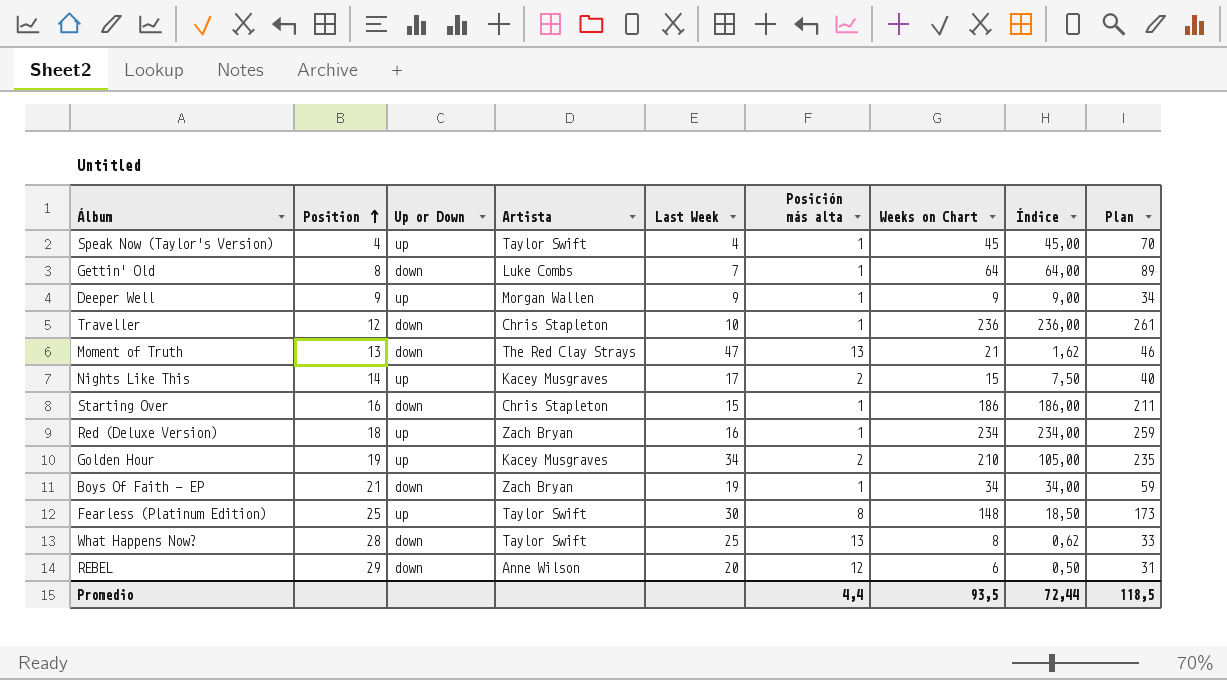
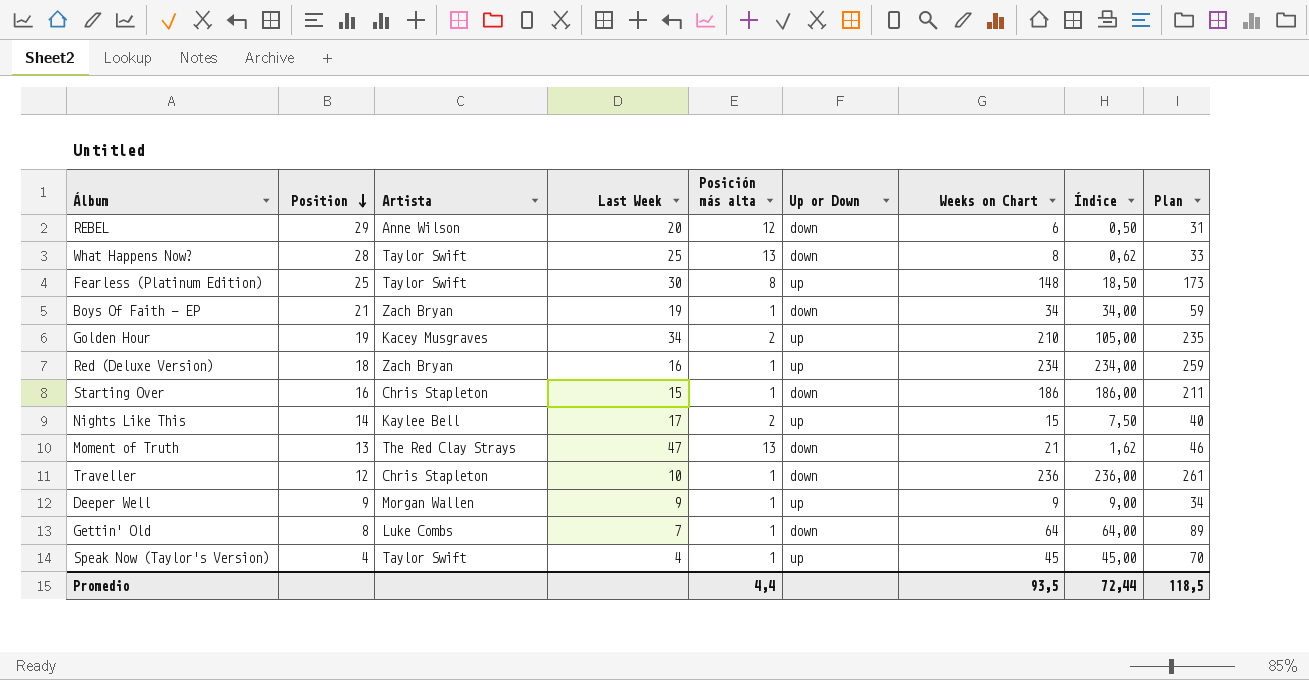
row order: Position ascending -> Position descending
column Up or Down | position: 3 -> 6
Nights Like This | Artista: Kacey Musgraves -> Kaylee Bell

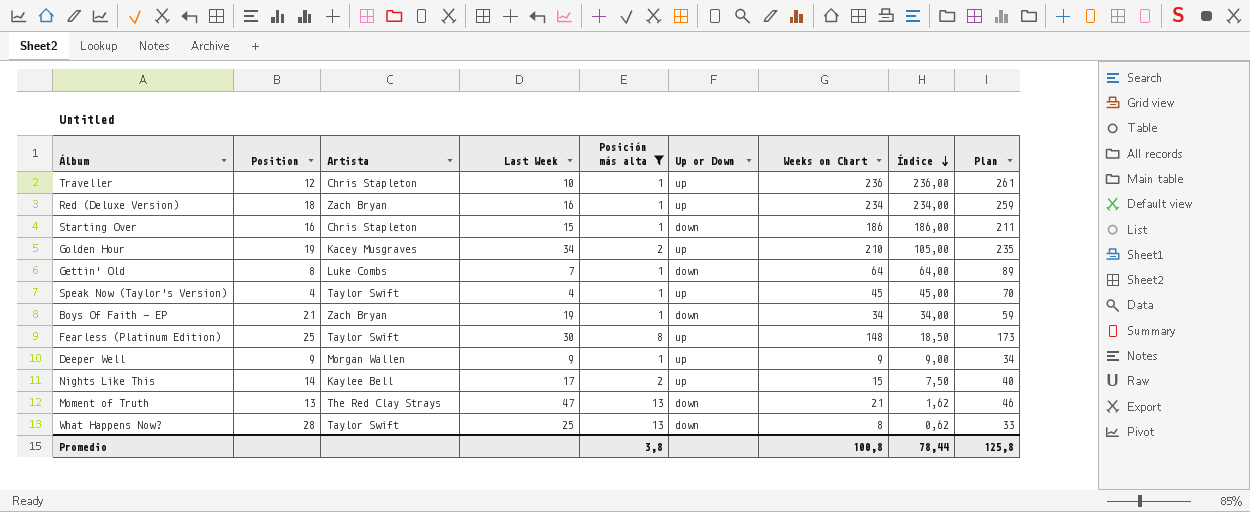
filter: none -> Posición más alta != 12
row order: Position descending -> Índice descending
Traveller | Up or Down: down -> up
Promedio | Posición más alta: 4,4 -> 3,8
Promedio | Weeks on Chart: 93,5 -> 100,8
Promedio | Índice: 72,44 -> 78,44
Promedio | Plan: 118,5 -> 125,8

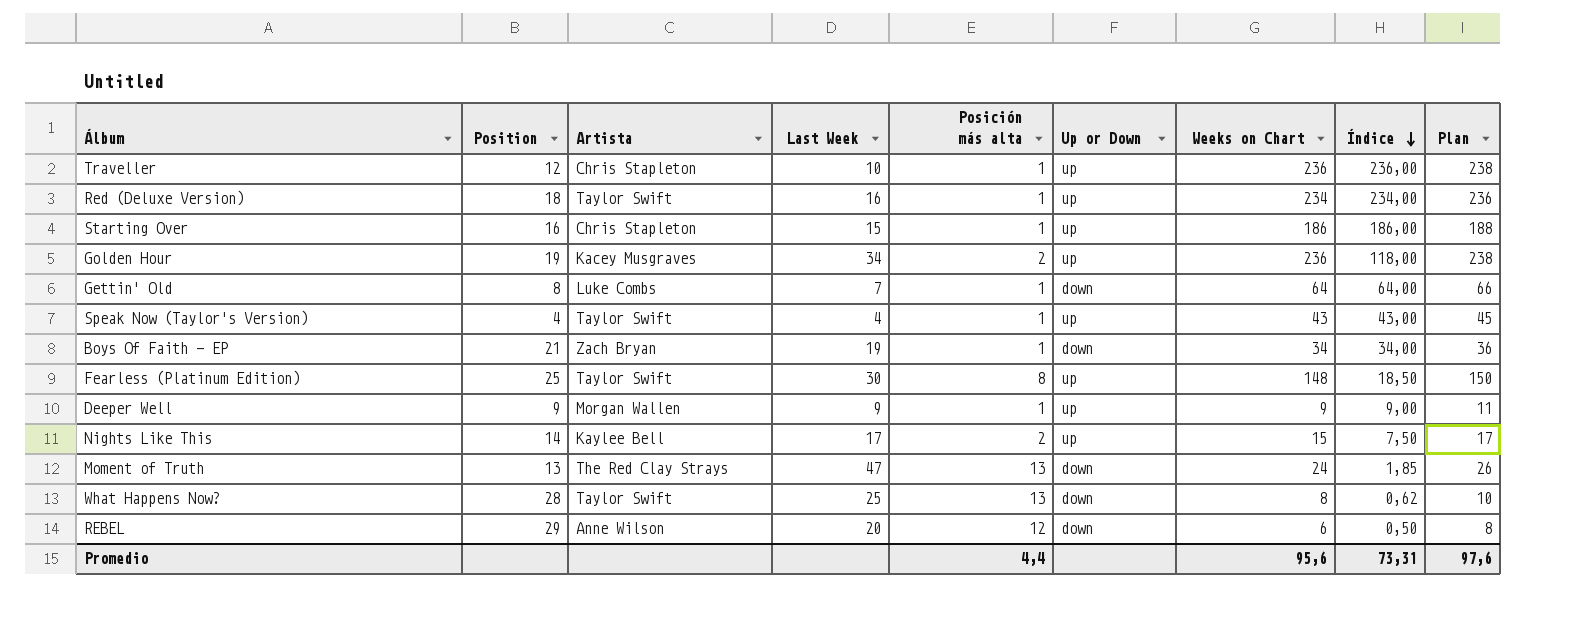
filter: Posición más alta != 12 -> none
column Plan | formula: [Weeks on Chart] + 25 -> [Weeks on Chart] + 2
Red (Deluxe Version) | Artista: Zach Bryan -> Taylor Swift
Starting Over | Up or Down: down -> up
Golden Hour | Weeks on Chart: 210 -> 236
Golden Hour | Índice: 105,00 -> 118,00
Speak Now (Taylor's Version) | Weeks on Chart: 45 -> 43
Speak Now (Taylor's Version) | Índice: 45,00 -> 43,00
Moment of Truth | Weeks on Chart: 21 -> 24
Moment of Truth | Índice: 1,62 -> 1,85
Promedio | Posición más alta: 3,8 -> 4,4
Promedio | Weeks on Chart: 100,8 -> 95,6
Promedio | Índice: 78,44 -> 73,31
Promedio | Plan: 125,8 -> 97,6

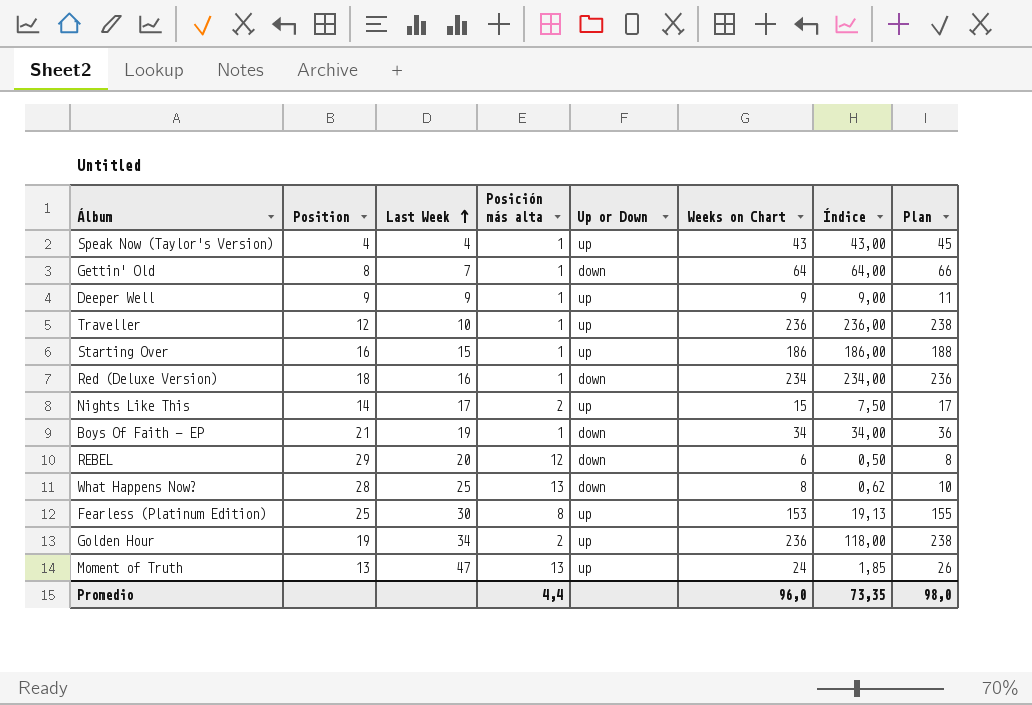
row order: Índice descending -> Last Week ascending
column Artista | position: 3 -> none
Red (Deluxe Version) | Up or Down: up -> down
Fearless (Platinum Edition) | Weeks on Chart: 148 -> 153
Fearless (Platinum Edition) | Índice: 18,50 -> 19,13
Fearless (Platinum Edition) | Plan: 150 -> 155
Moment of Truth | Up or Down: down -> up
Promedio | Weeks on Chart: 95,6 -> 96,0
Promedio | Índice: 73,31 -> 73,35
Promedio | Plan: 97,6 -> 98,0

